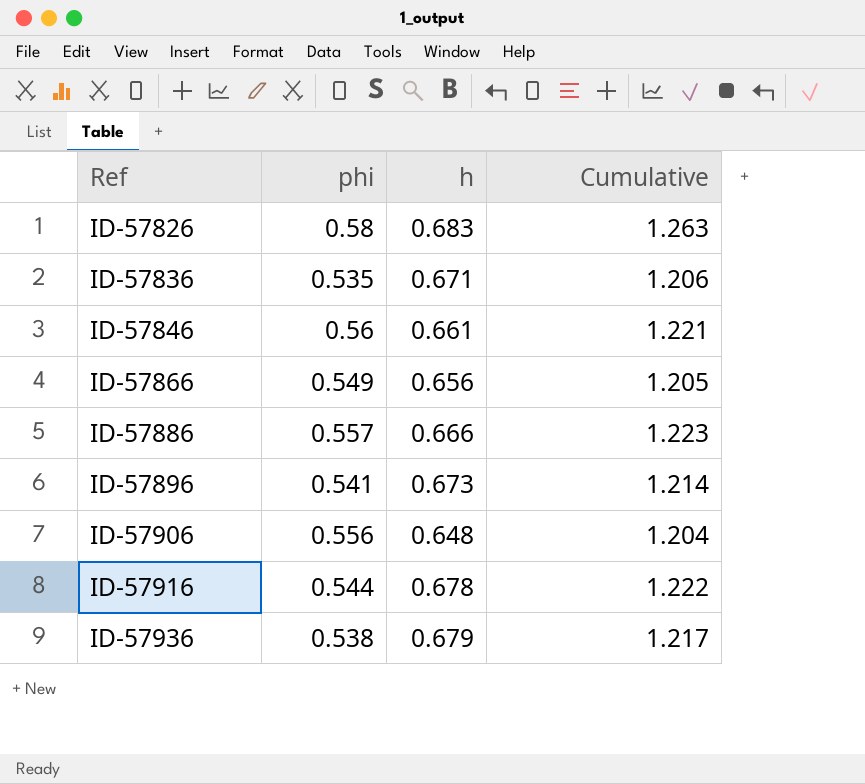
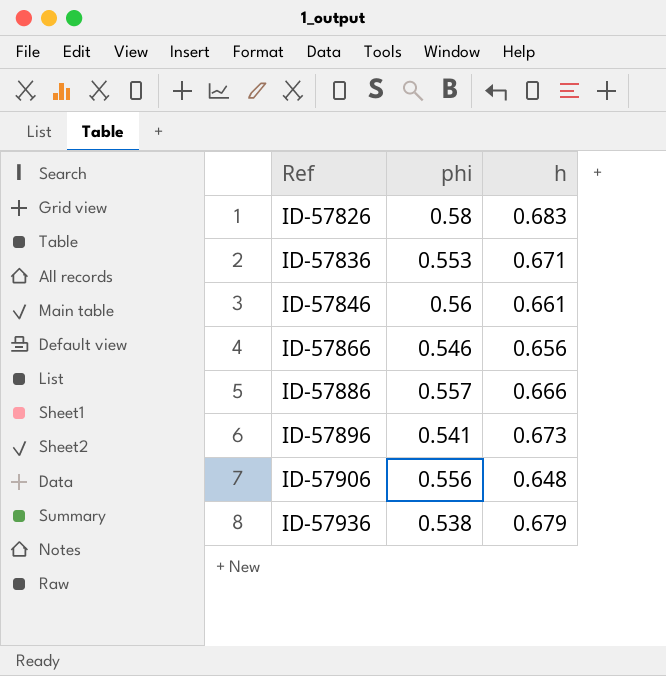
column Cumulative | formula: [phi] + [h] -> none
row ID-57916: 0.544 | 0.678 | 1.222 -> none
ID-57836 | phi: 0.535 -> 0.553
ID-57866 | phi: 0.549 -> 0.546

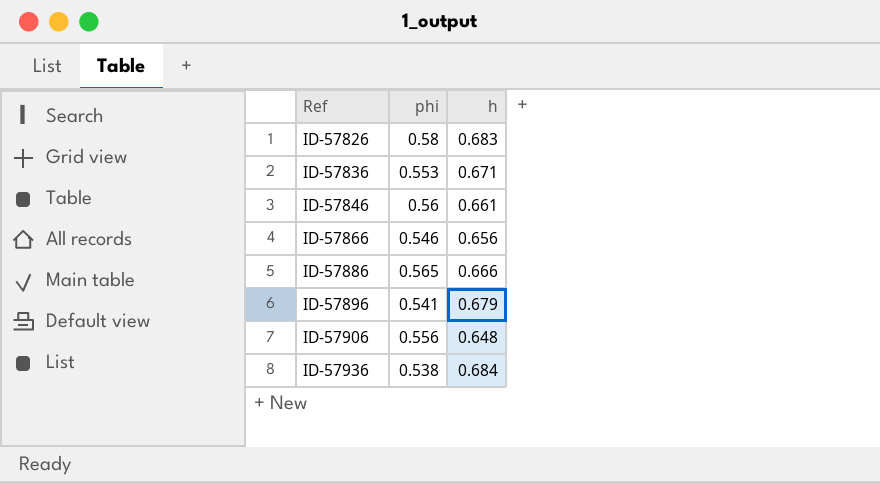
ID-57886 | phi: 0.557 -> 0.565
ID-57896 | h: 0.673 -> 0.679
ID-57936 | h: 0.679 -> 0.684

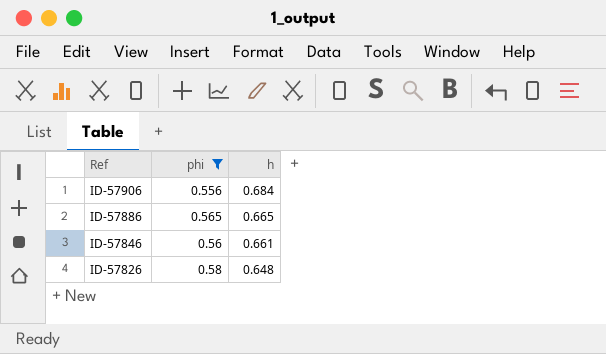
filter: none -> phi >= 0.556
row order: Ref ascending -> Ref descending
ID-57906 | h: 0.648 -> 0.684
ID-57886 | h: 0.666 -> 0.665
ID-57826 | h: 0.683 -> 0.648

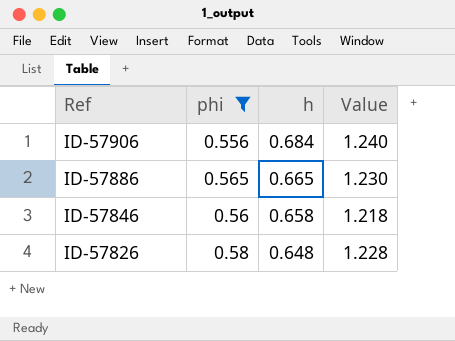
column Value | formula: none -> [phi] + [h]
ID-57846 | h: 0.661 -> 0.658

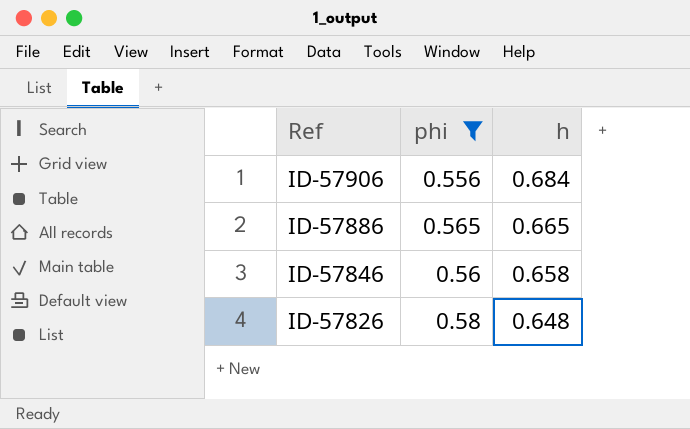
column Value | formula: [phi] + [h] -> none

